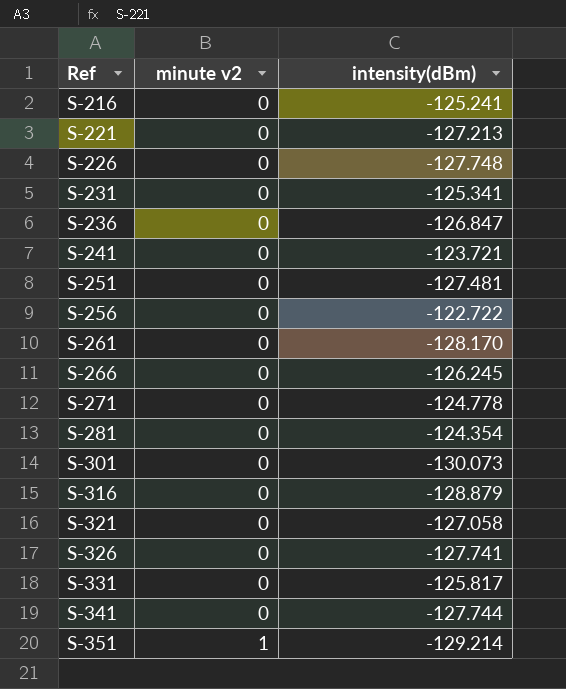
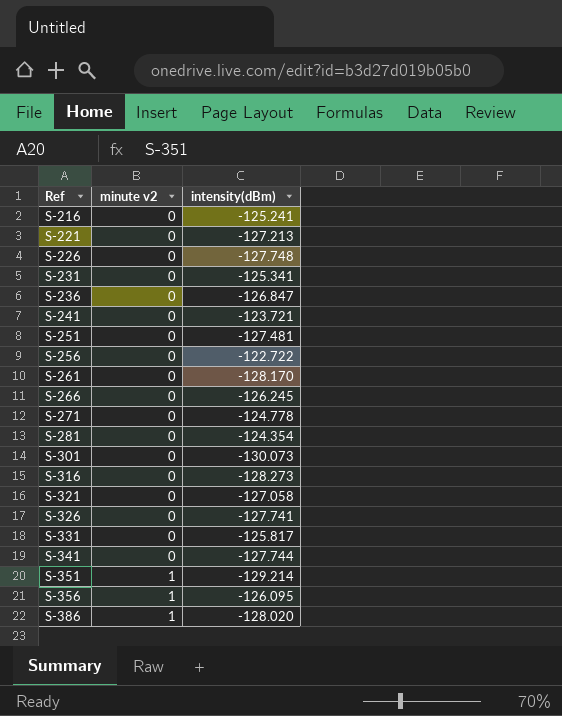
S-316 | intensity(dBm): -128.879 -> -128.273
row S-356: none -> 1 | -126.095
row S-386: none -> 1 | -128.020

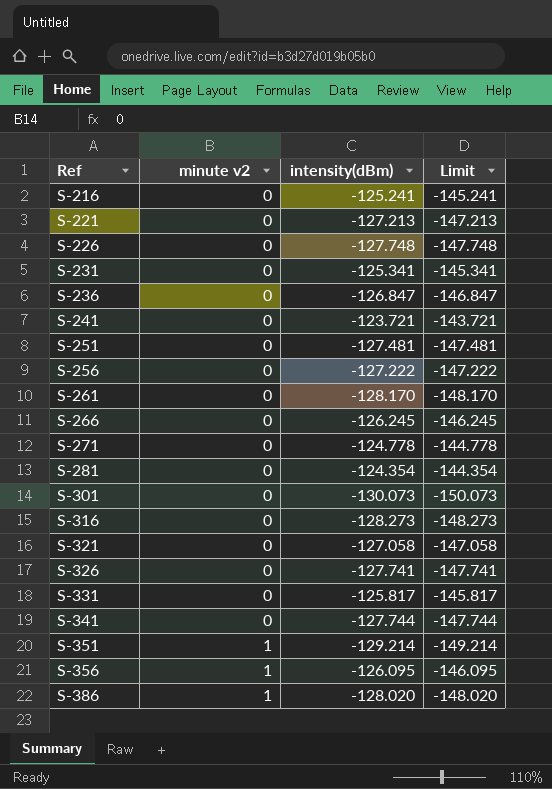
column Limit | formula: none -> [intensity(dBm)] - 20
S-256 | intensity(dBm): -122.722 -> -127.222

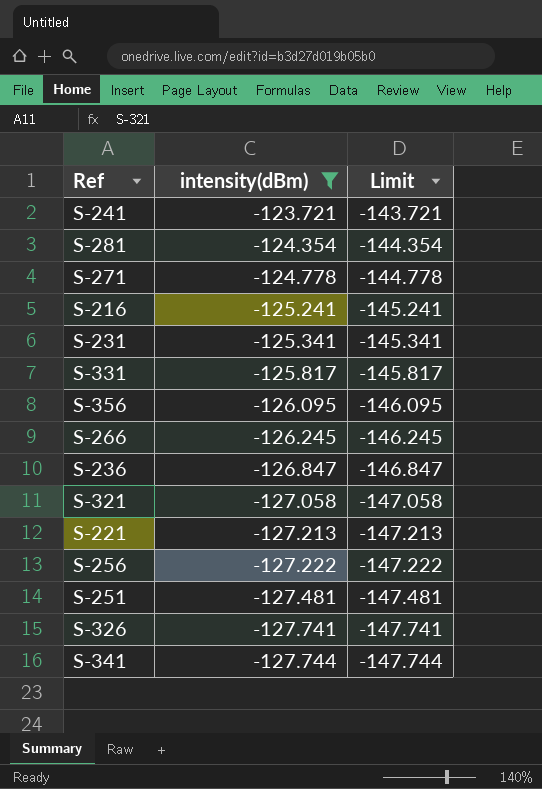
filter: none -> intensity(dBm) >= -127.744
row order: Ref ascending -> intensity(dBm) descending
column minute v2 | position: 2 -> none

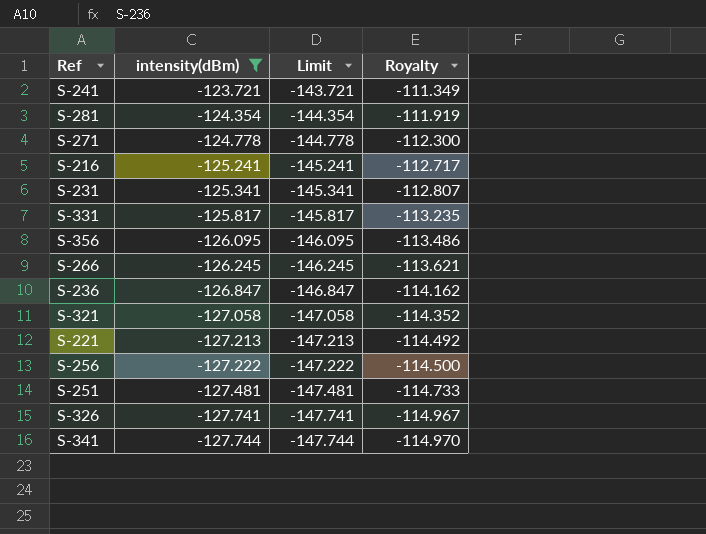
column Royalty | formula: none -> [intensity(dBm)] * 0.9

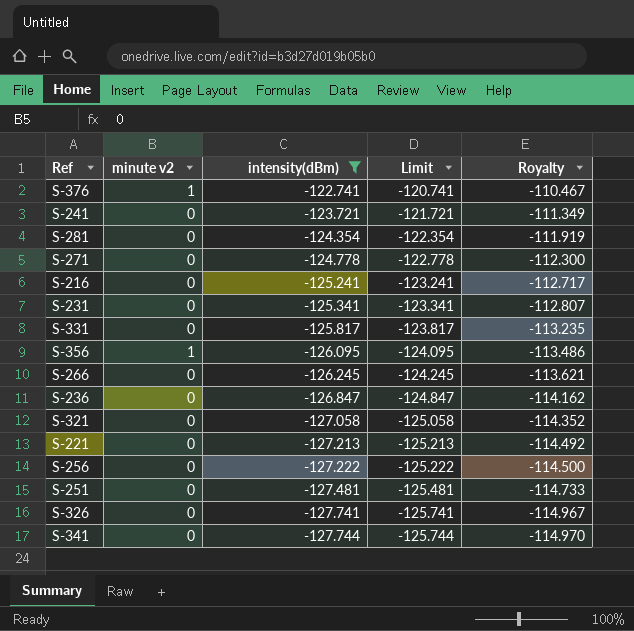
column minute v2 | position: none -> 2
column Limit | formula: [intensity(dBm)] - 20 -> [intensity(dBm)] + 2
row S-376: none -> 1 | -122.741 | -120.741 | -110.467

